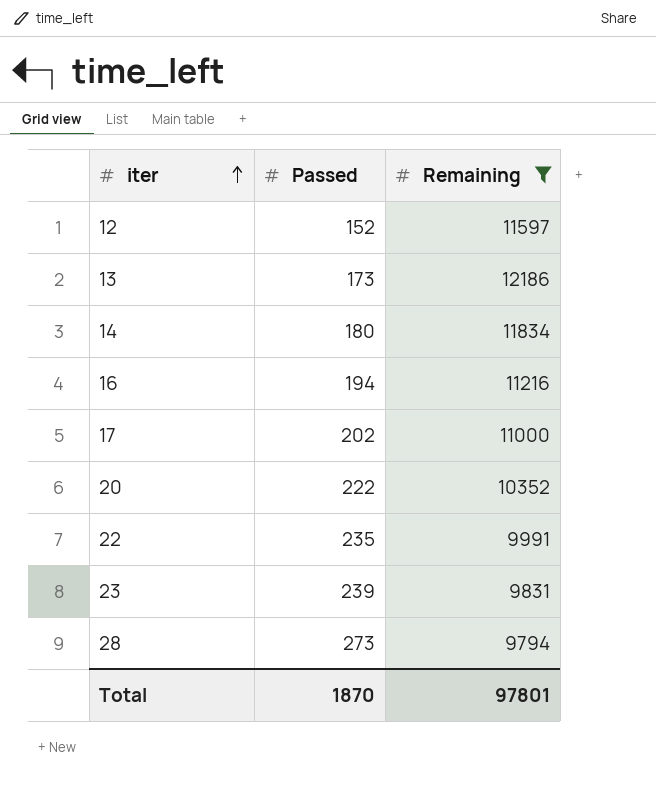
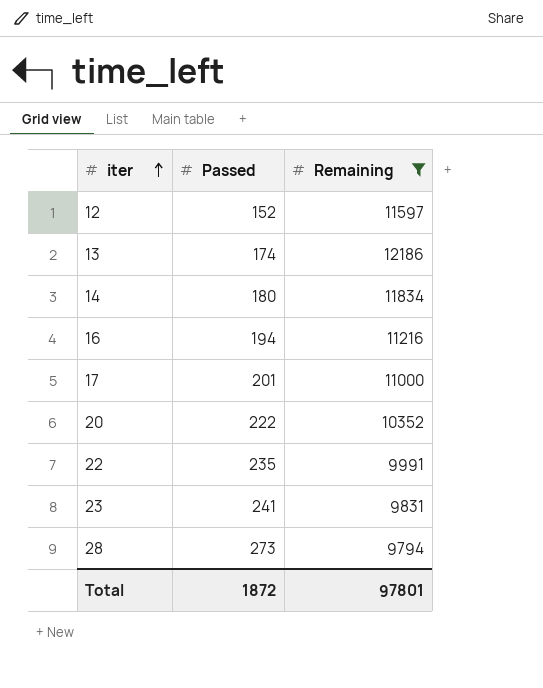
13 | Passed: 173 -> 174
17 | Passed: 202 -> 201
23 | Passed: 239 -> 241
Total | Passed: 1870 -> 1872

